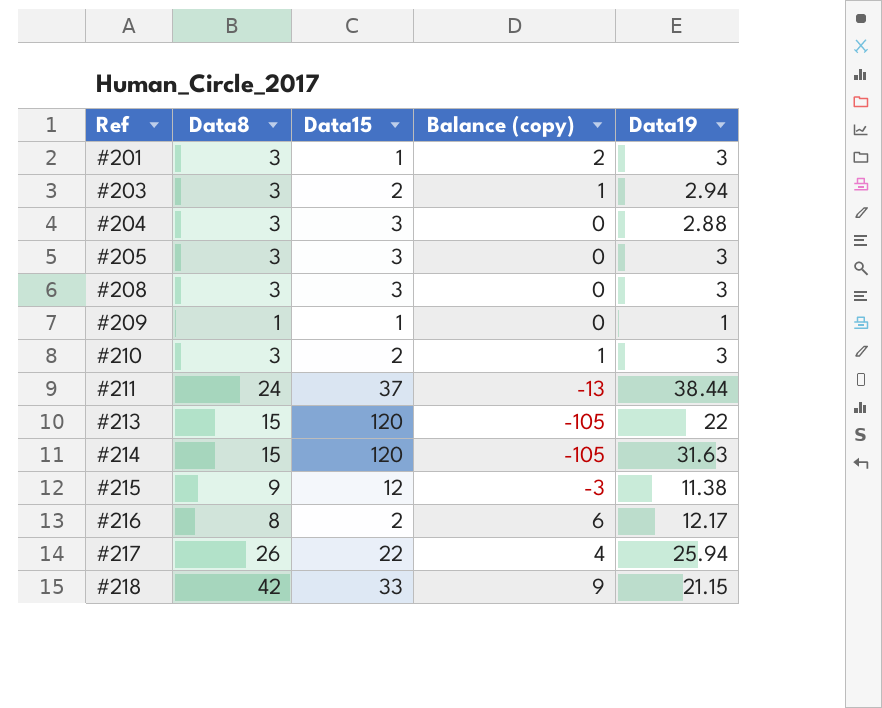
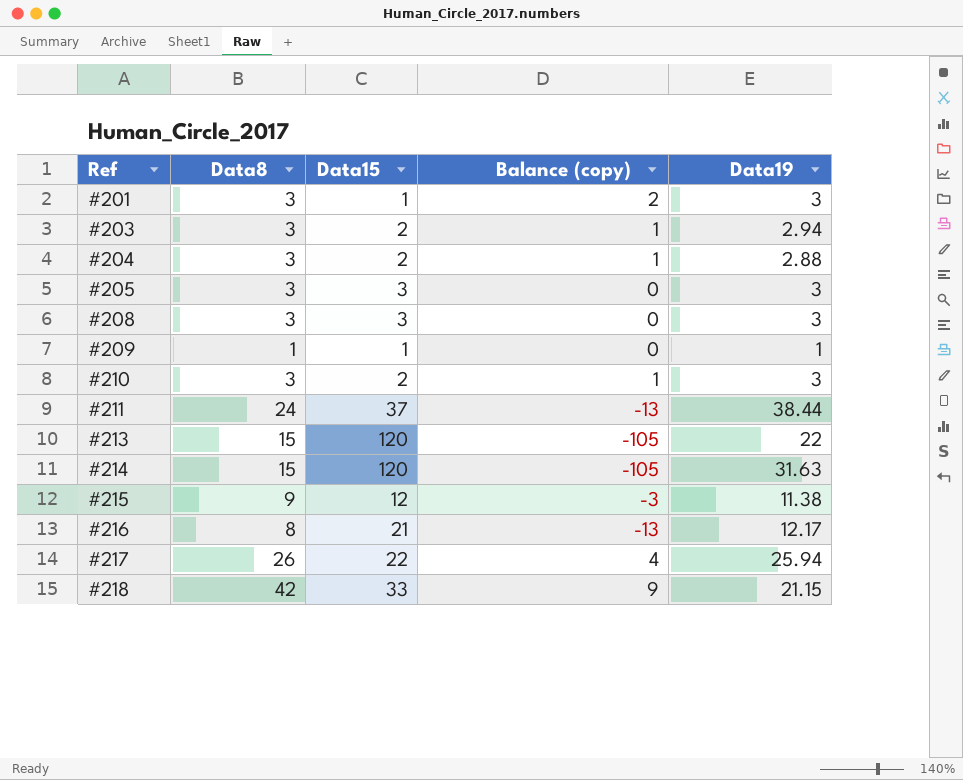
#204 | Data15: 3 -> 2
#204 | Balance (copy): 0 -> 1
#216 | Data15: 2 -> 21
#216 | Balance (copy): 6 -> -13

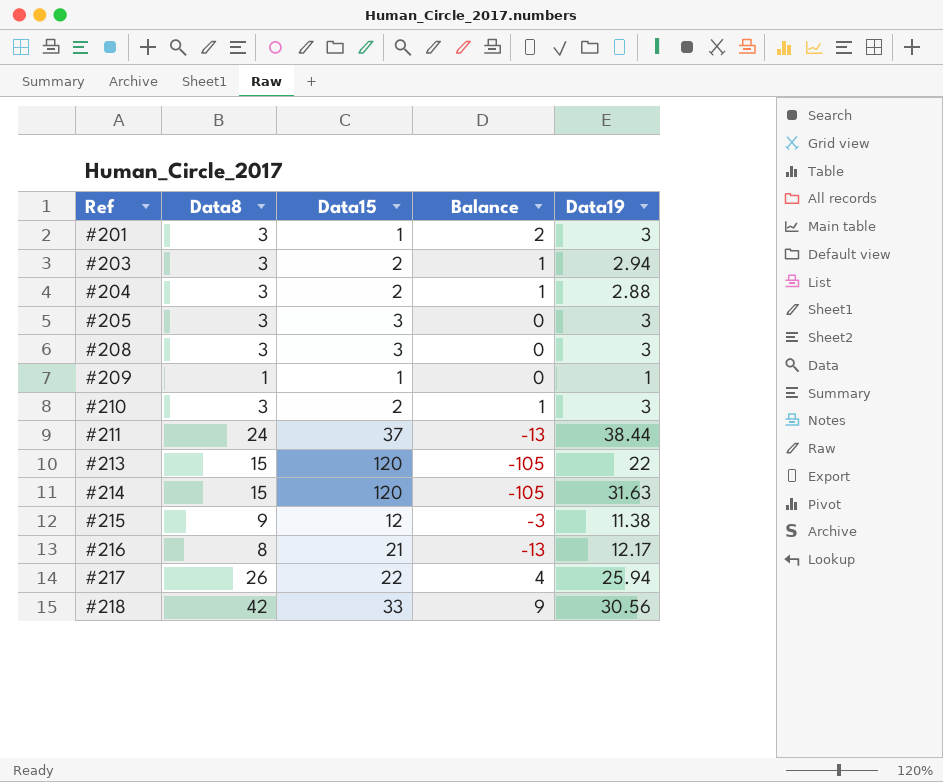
column name: Balance (copy) -> Balance
#218 | Data19: 21.15 -> 30.56

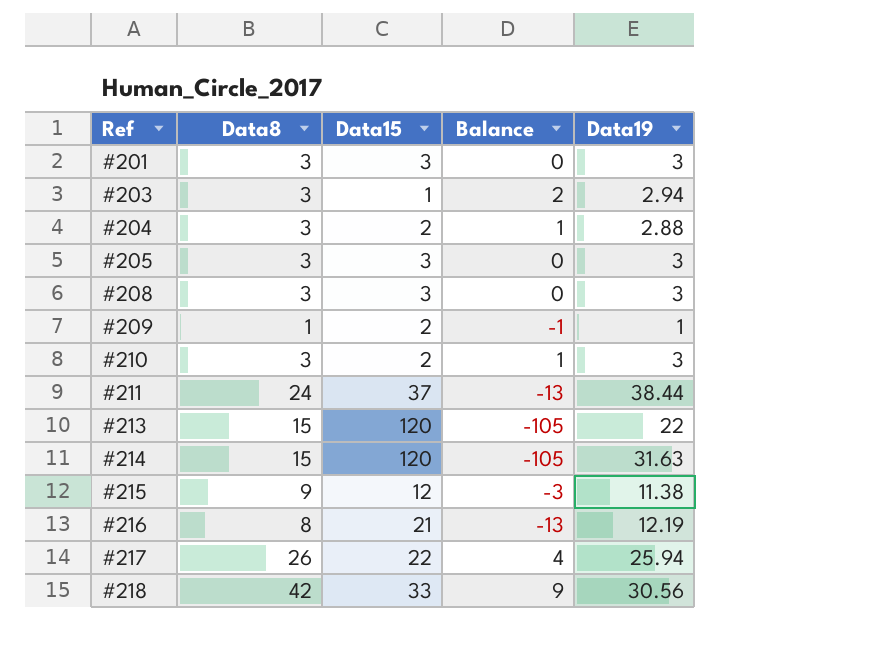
#201 | Data15: 1 -> 3
#201 | Balance: 2 -> 0
#203 | Data15: 2 -> 1
#203 | Balance: 1 -> 2
#209 | Data15: 1 -> 2
#209 | Balance: 0 -> -1
#216 | Data19: 12.17 -> 12.19

